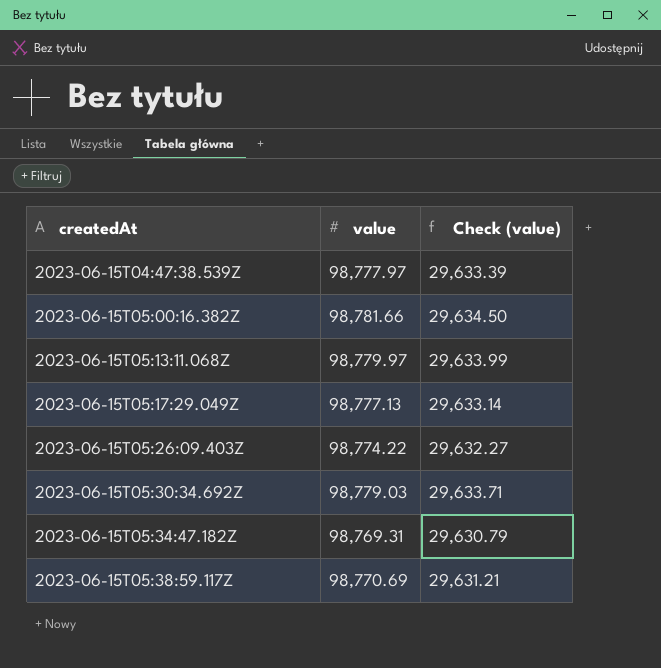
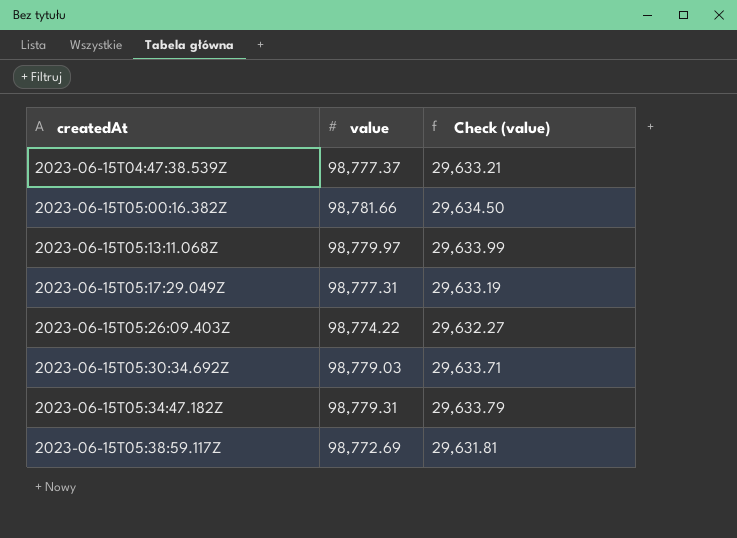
2023-06-15T04:47:38.539Z | value: 98,777.97 -> 98,777.37
2023-06-15T04:47:38.539Z | Check (value): 29,633.39 -> 29,633.21
2023-06-15T05:17:29.049Z | value: 98,777.13 -> 98,777.31
2023-06-15T05:17:29.049Z | Check (value): 29,633.14 -> 29,633.19
2023-06-15T05:34:47.182Z | value: 98,769.31 -> 98,779.31
2023-06-15T05:34:47.182Z | Check (value): 29,630.79 -> 29,633.79
2023-06-15T05:38:59.117Z | value: 98,770.69 -> 98,772.69
2023-06-15T05:38:59.117Z | Check (value): 29,631.21 -> 29,631.81

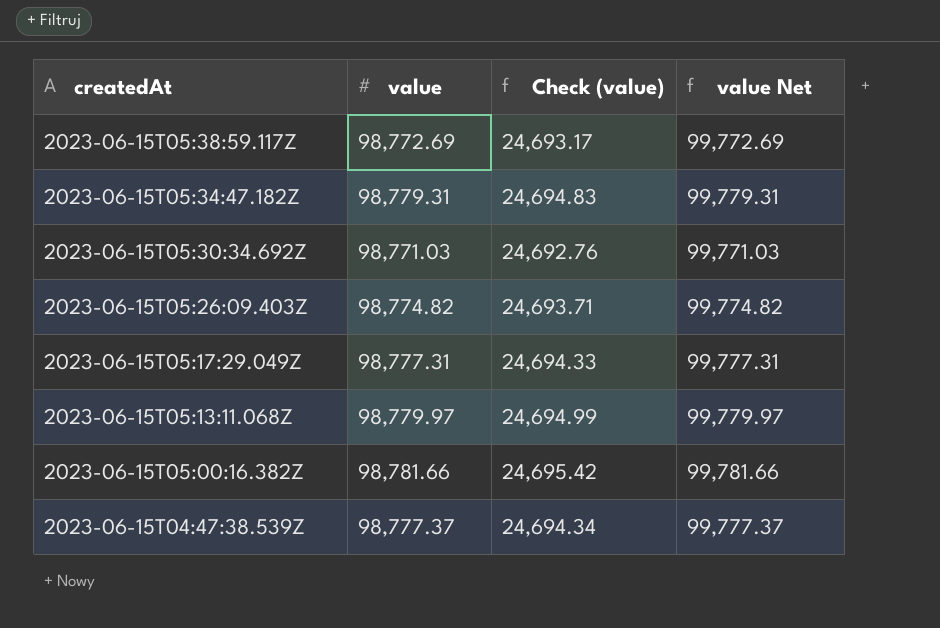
row order: createdAt ascending -> createdAt descending
column Check (value) | formula: [value] * 0.3 -> [value] * 0.25
column value Net | formula: none -> [value] + 1000
2023-06-15T05:30:34.692Z | value: 98,779.03 -> 98,771.03
2023-06-15T05:26:09.403Z | value: 98,774.22 -> 98,774.82

